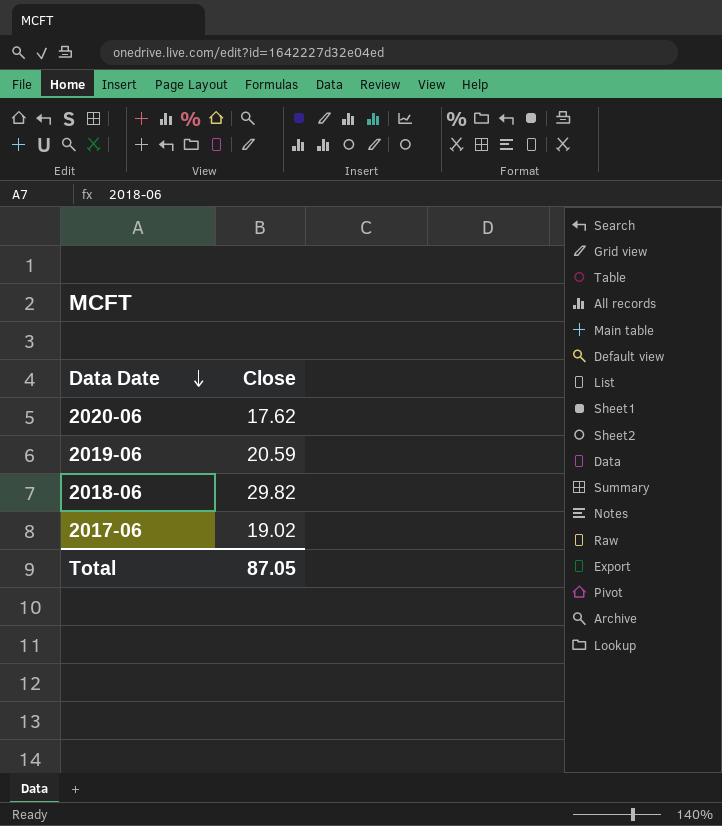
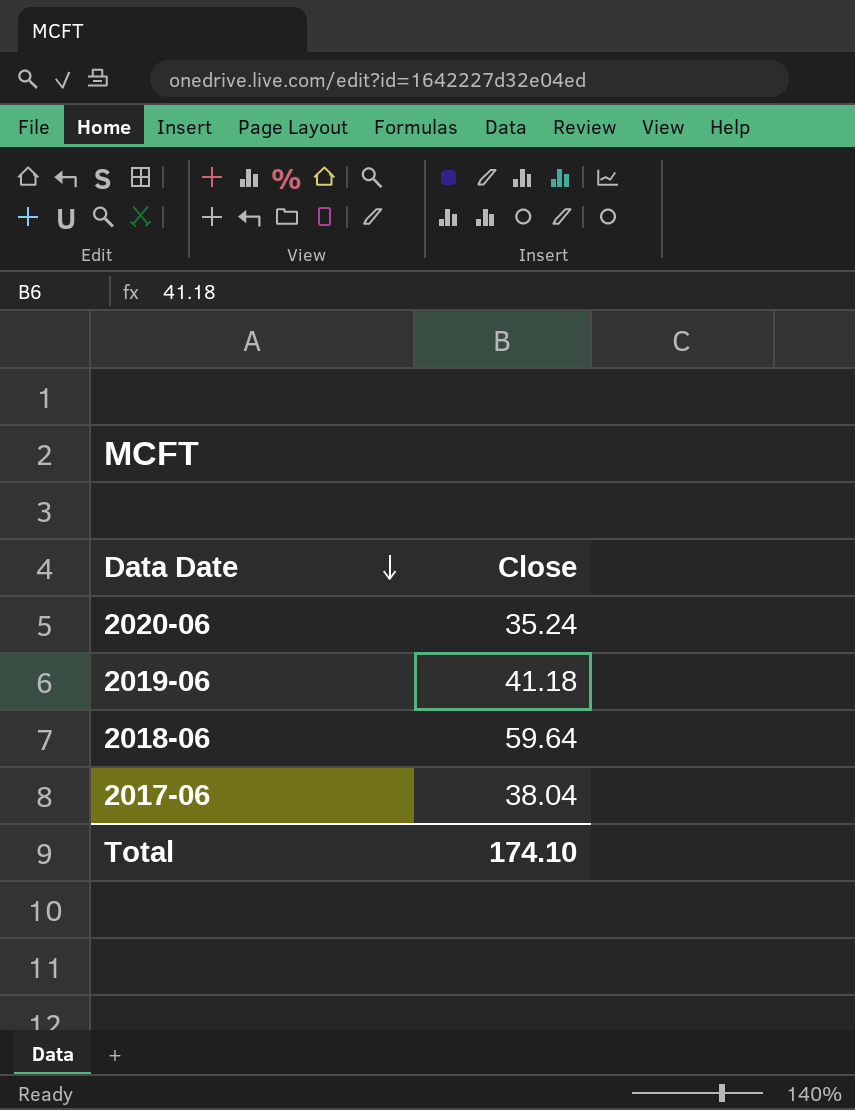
2020-06 | Close: 17.62 -> 35.24
2019-06 | Close: 20.59 -> 41.18
2018-06 | Close: 29.82 -> 59.64
2017-06 | Close: 19.02 -> 38.04
Total | Close: 87.05 -> 174.10

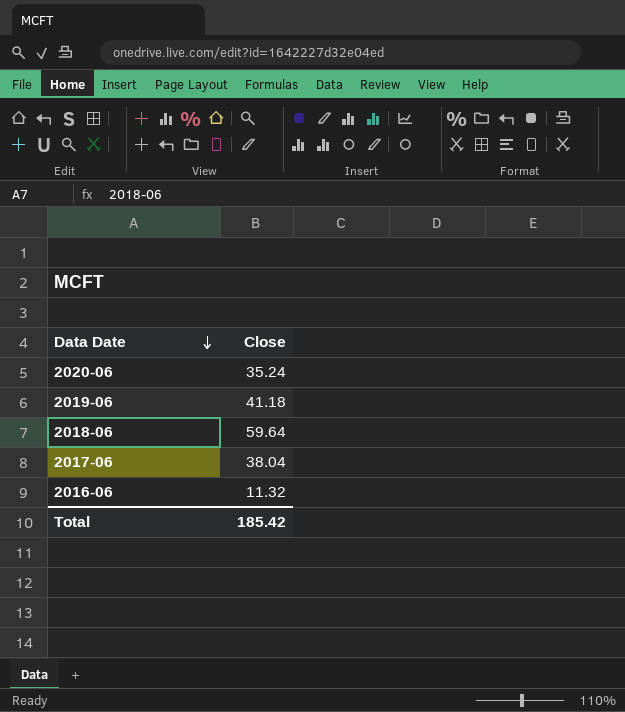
row 2016-06: none -> 11.32
Total | Close: 174.10 -> 185.42

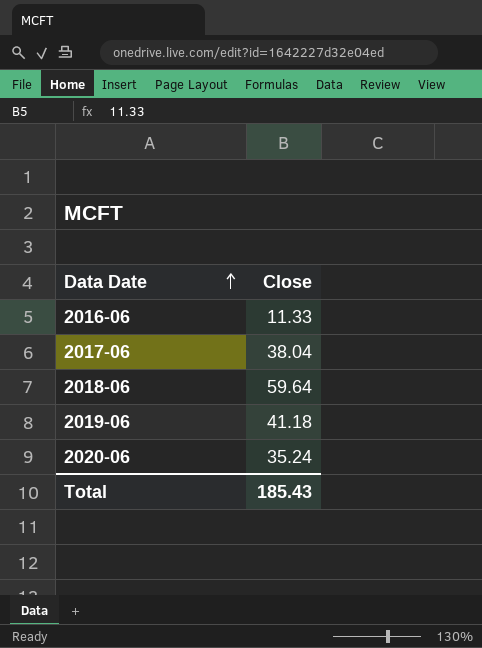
row order: Data Date descending -> Data Date ascending
2016-06 | Close: 11.32 -> 11.33
Total | Close: 185.42 -> 185.43

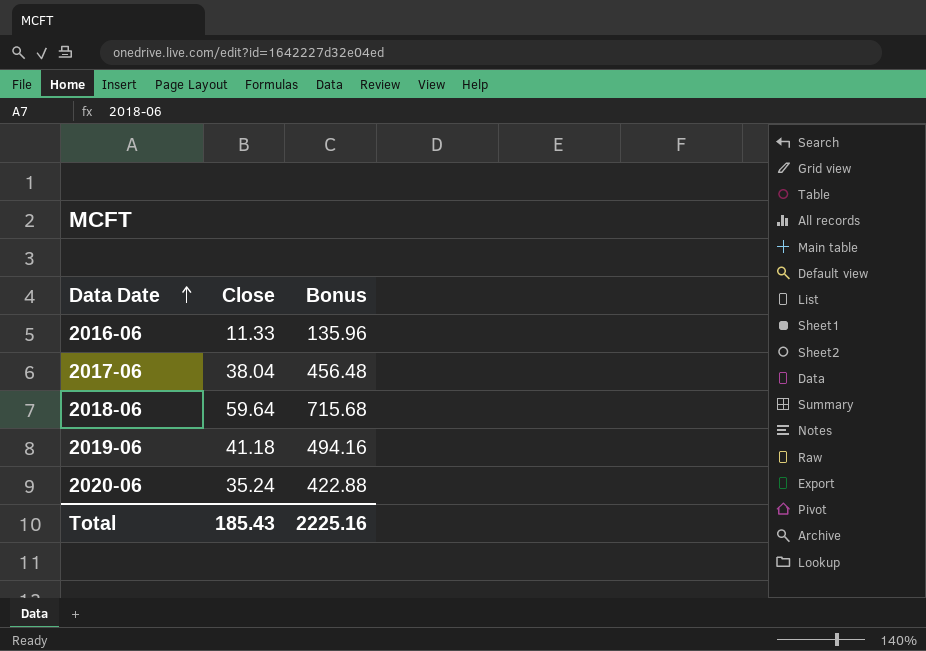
column Bonus | formula: none -> [Close] * 12

